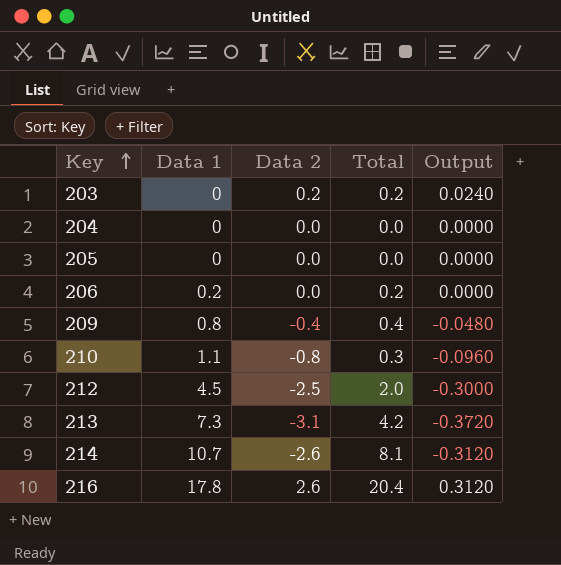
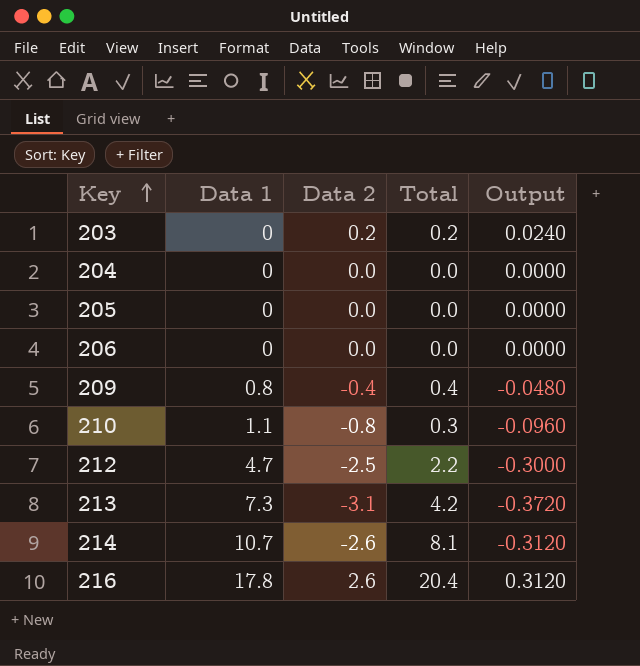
206 | Data 1: 0.2 -> 0
206 | Total: 0.2 -> 0.0
212 | Data 1: 4.5 -> 4.7
212 | Total: 2.0 -> 2.2

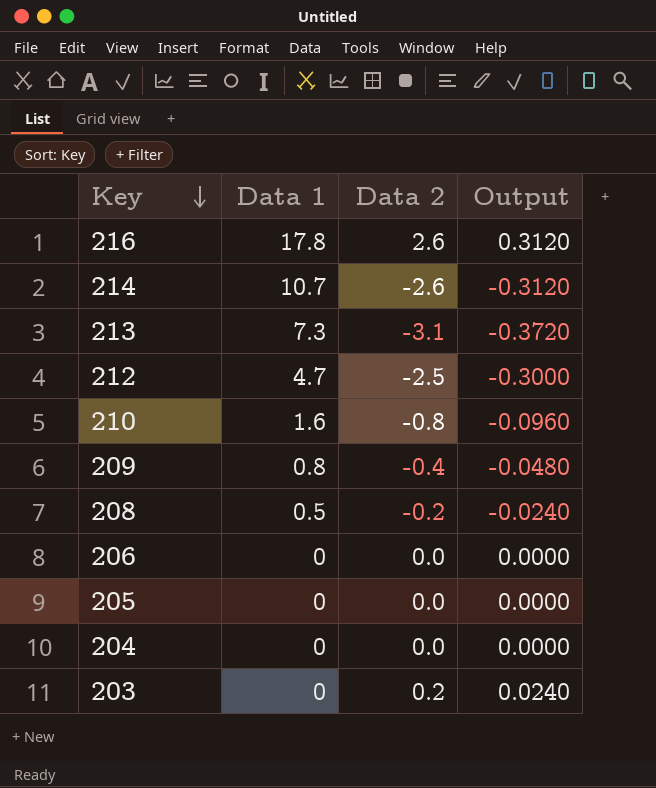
row order: Key ascending -> Key descending
column Total | formula: [Data 1] + [Data 2] -> none
210 | Data 1: 1.1 -> 1.6
row 208: none -> 0.5 | -0.2 | -0.0240

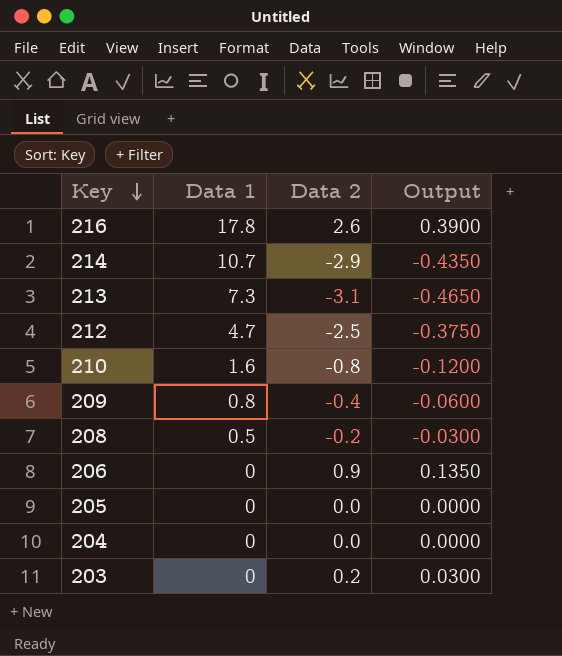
column Output | formula: [Data 2] * 0.12 -> [Data 2] * 0.15
214 | Data 2: -2.6 -> -2.9
206 | Data 2: 0.0 -> 0.9

